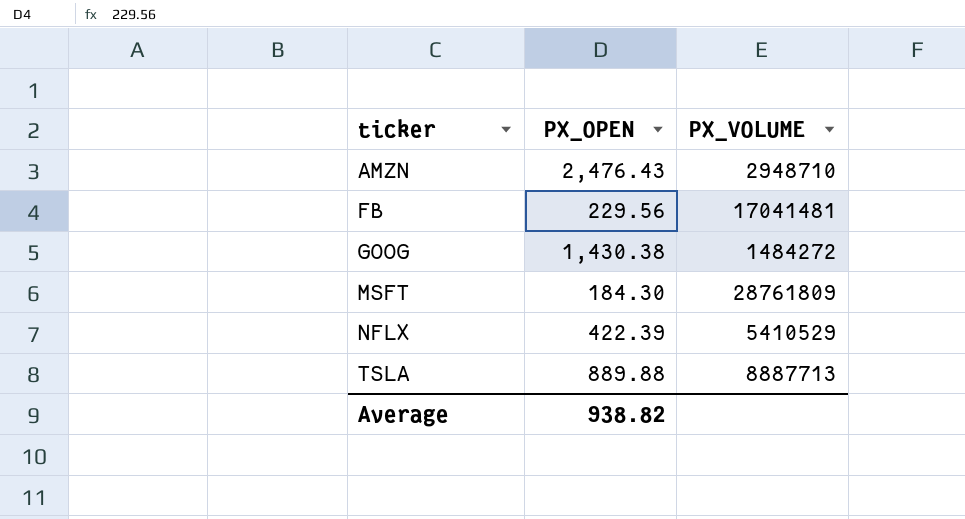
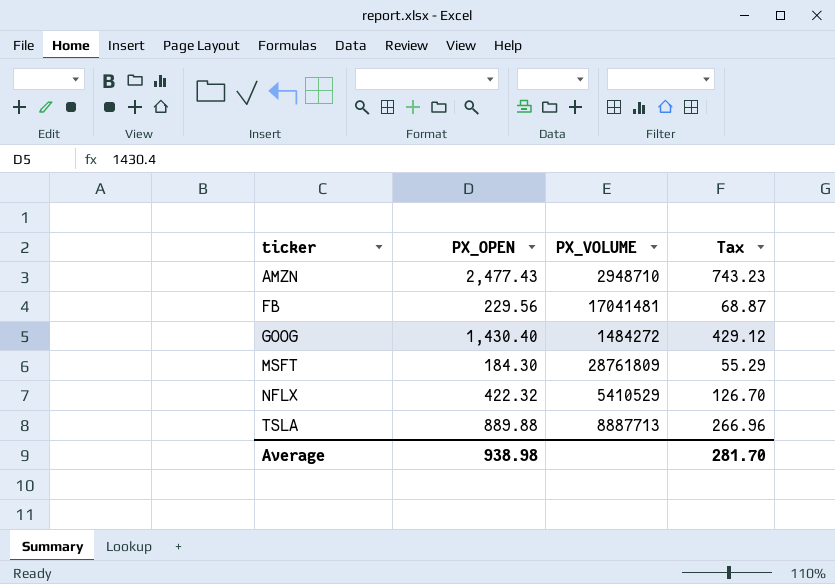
column Tax | formula: none -> [PX_OPEN] * 0.3
AMZN | PX_OPEN: 2,476.43 -> 2,477.43
GOOG | PX_OPEN: 1,430.38 -> 1,430.40
NFLX | PX_OPEN: 422.39 -> 422.32
Average | PX_OPEN: 938.82 -> 938.98

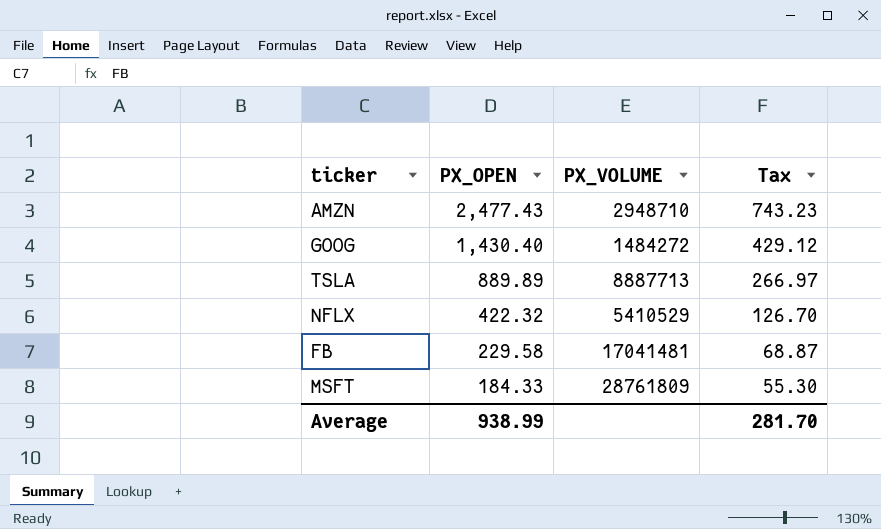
row order: ticker ascending -> PX_OPEN descending
TSLA | PX_OPEN: 889.88 -> 889.89
TSLA | Tax: 266.96 -> 266.97
FB | PX_OPEN: 229.56 -> 229.58
MSFT | PX_OPEN: 184.30 -> 184.33
MSFT | Tax: 55.29 -> 55.30
Average | PX_OPEN: 938.98 -> 938.99

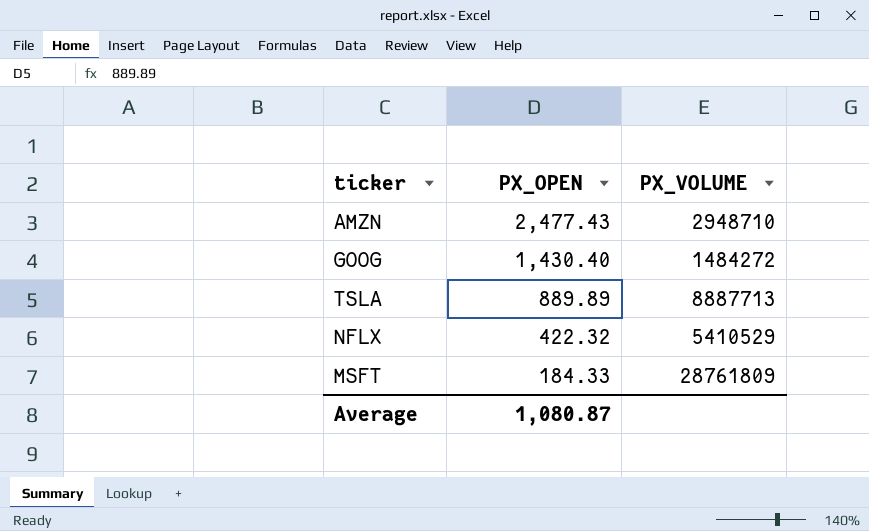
column Tax | formula: [PX_OPEN] * 0.3 -> none
row FB: 229.58 | 17041481 | 68.87 -> none
Average | PX_OPEN: 938.99 -> 1,080.87

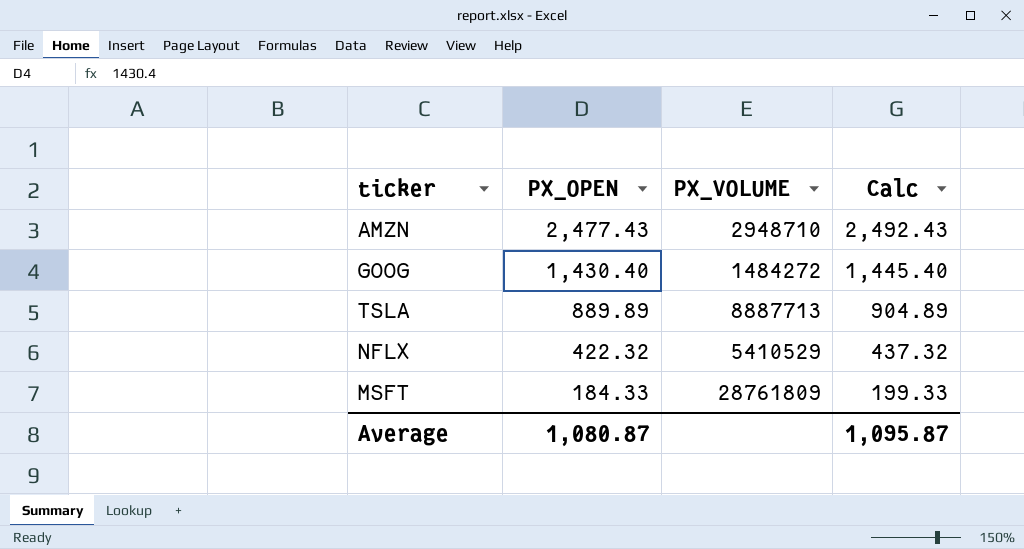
column Calc | formula: none -> [PX_OPEN] + 15

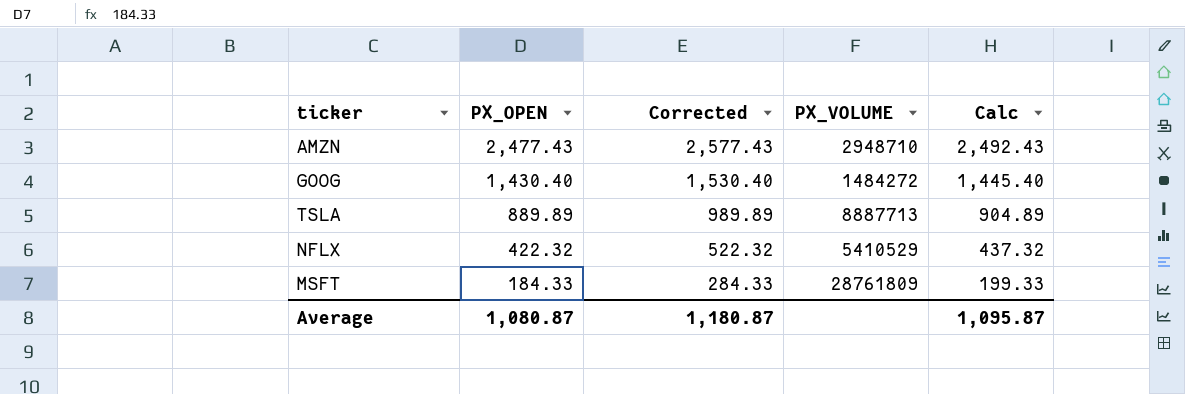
column Corrected | formula: none -> [PX_OPEN] + 100

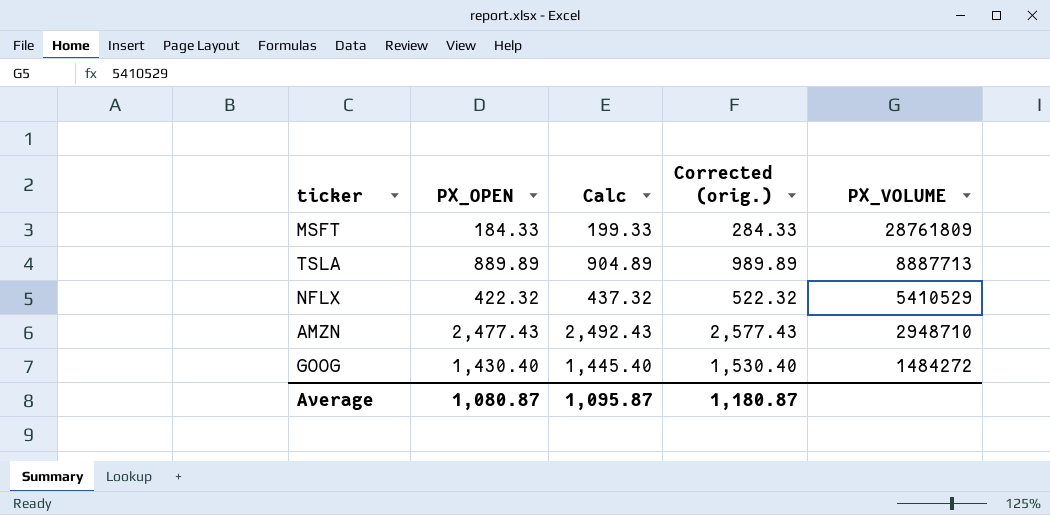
row order: PX_OPEN descending -> PX_VOLUME descending
column Calc | position: 5 -> 3
column name: Corrected -> Corrected (orig.)

